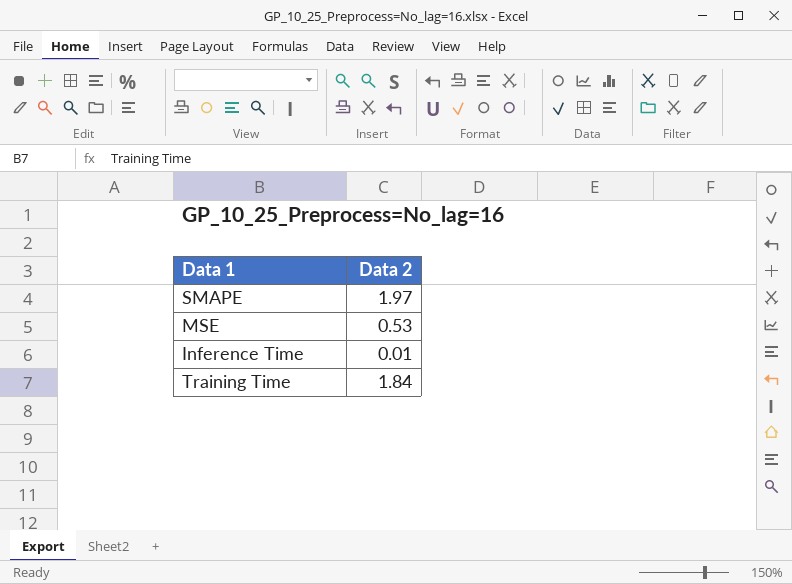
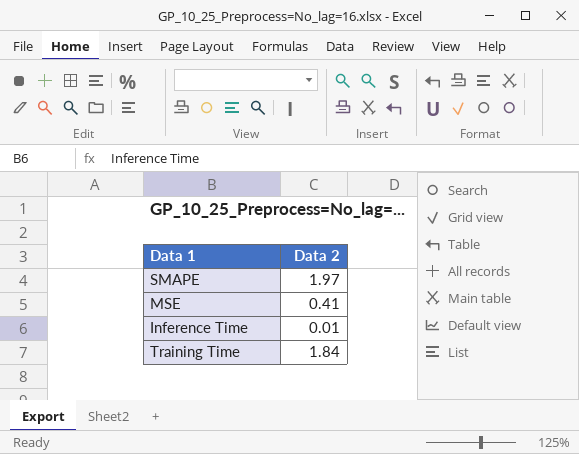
MSE | Data 2: 0.53 -> 0.41

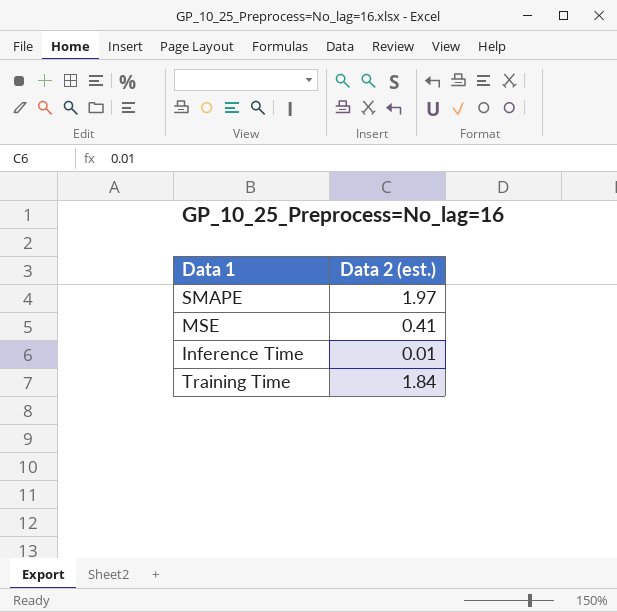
column name: Data 2 -> Data 2 (est.)

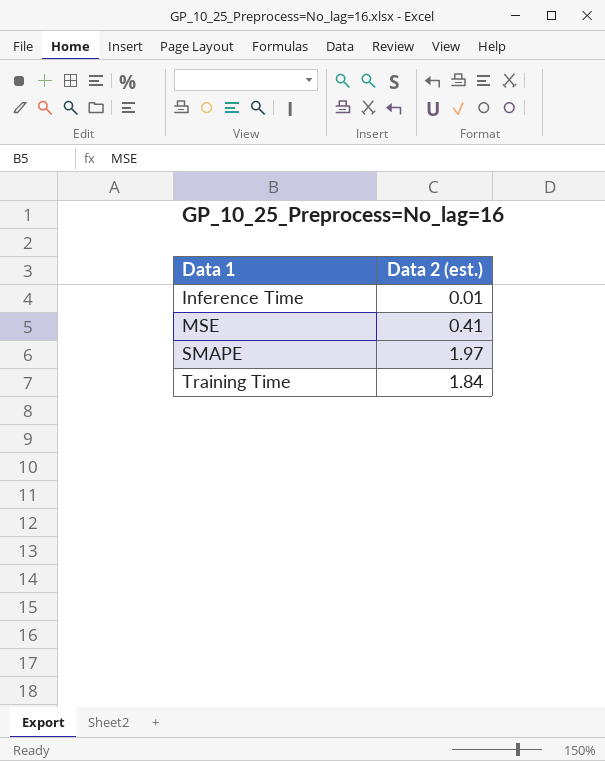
row order: none -> Data 1 ascending

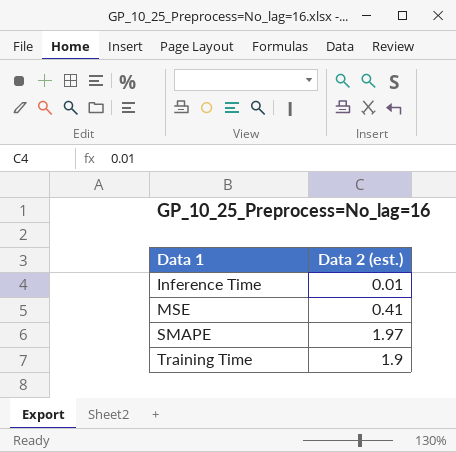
Training Time | Data 2 (est.): 1.84 -> 1.9

